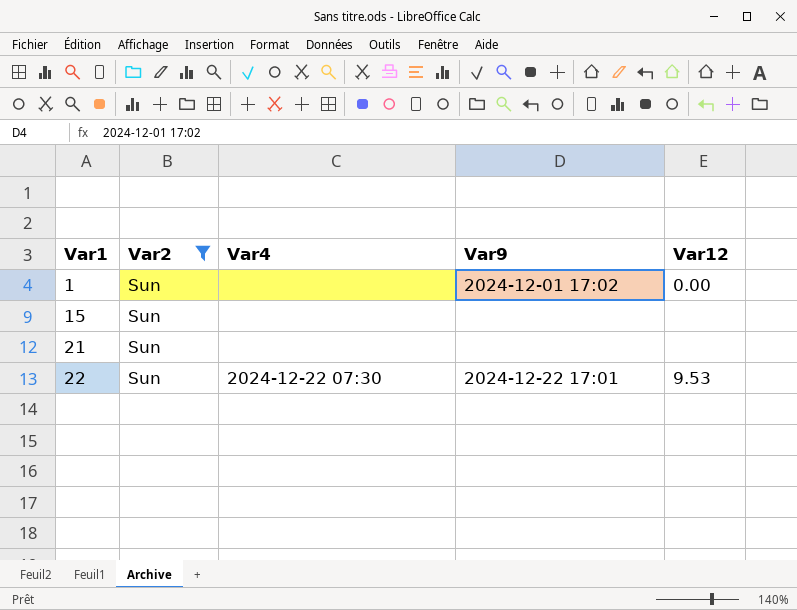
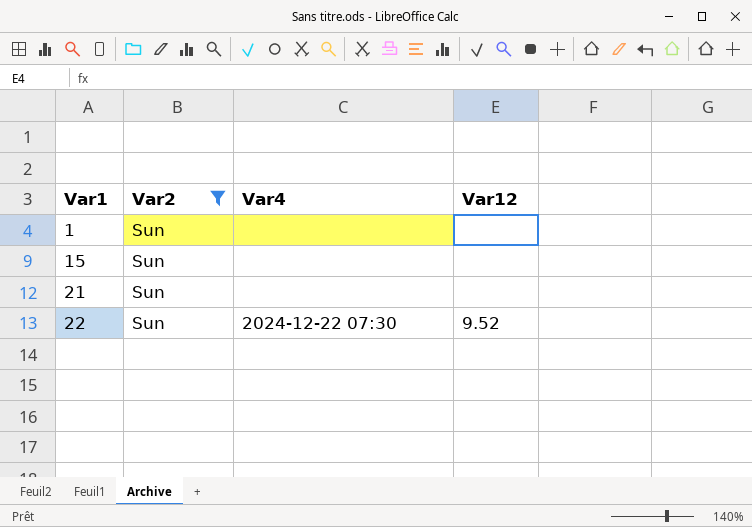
column Var9 | position: 4 -> none
1 | Var12: 0.00 -> none
22 | Var12: 9.53 -> 9.52

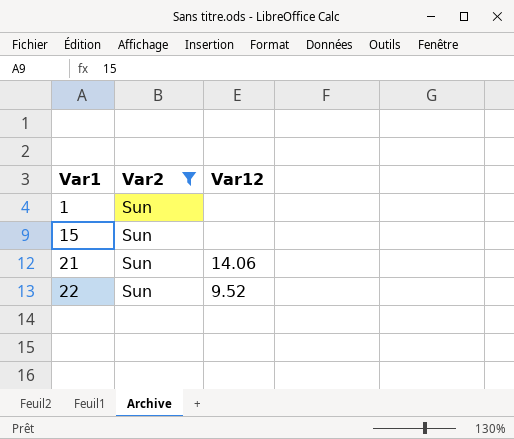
column Var4 | position: 3 -> none
21 | Var12: none -> 14.06

